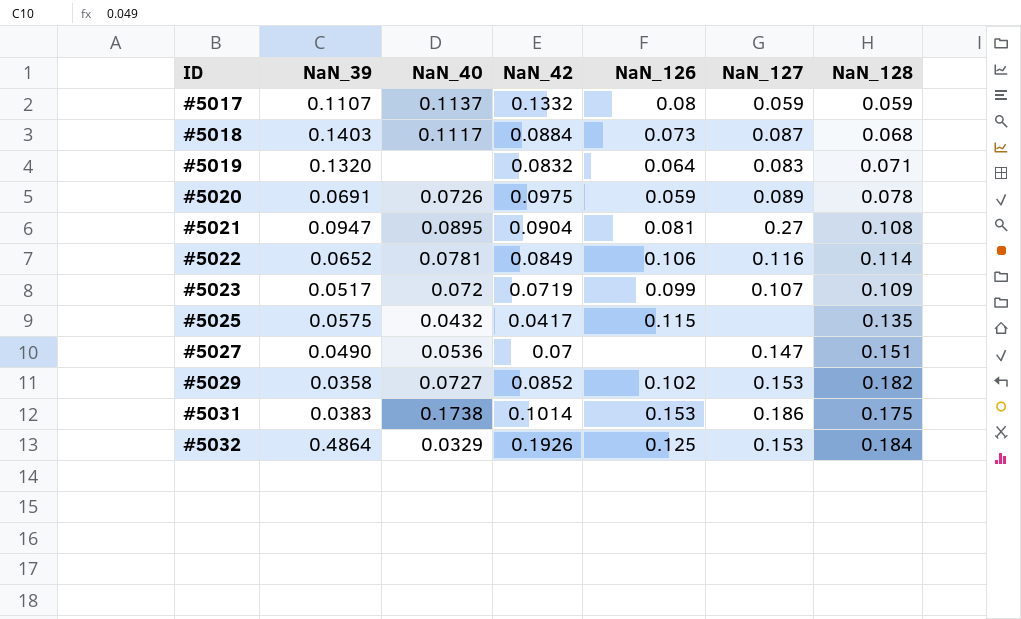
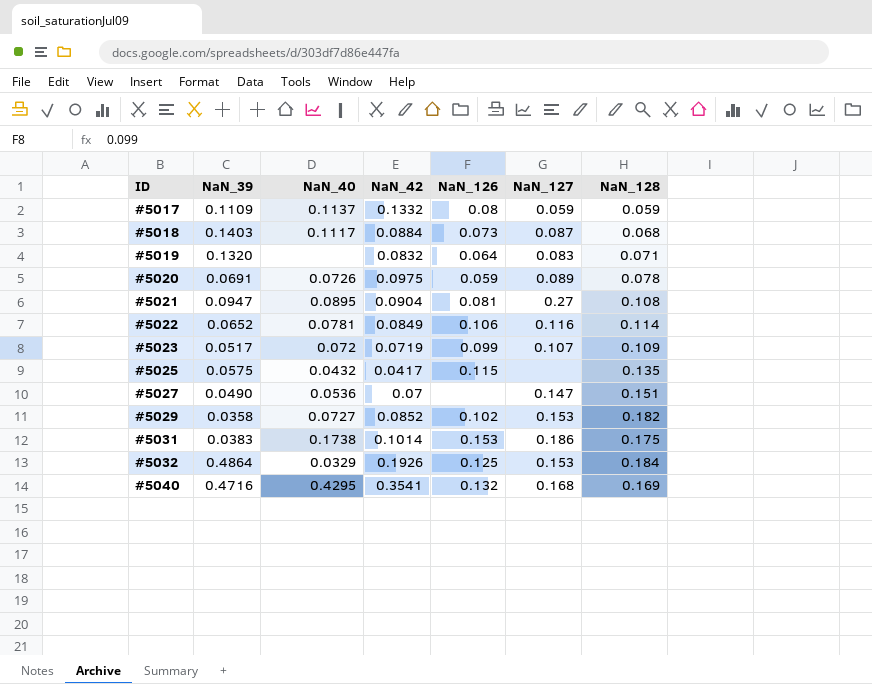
#5017 | NaN_39: 0.1107 -> 0.1109
row #5040: none -> 0.4716 | 0.4295 | 0.3541 | 0.132 | 0.168 | 0.169

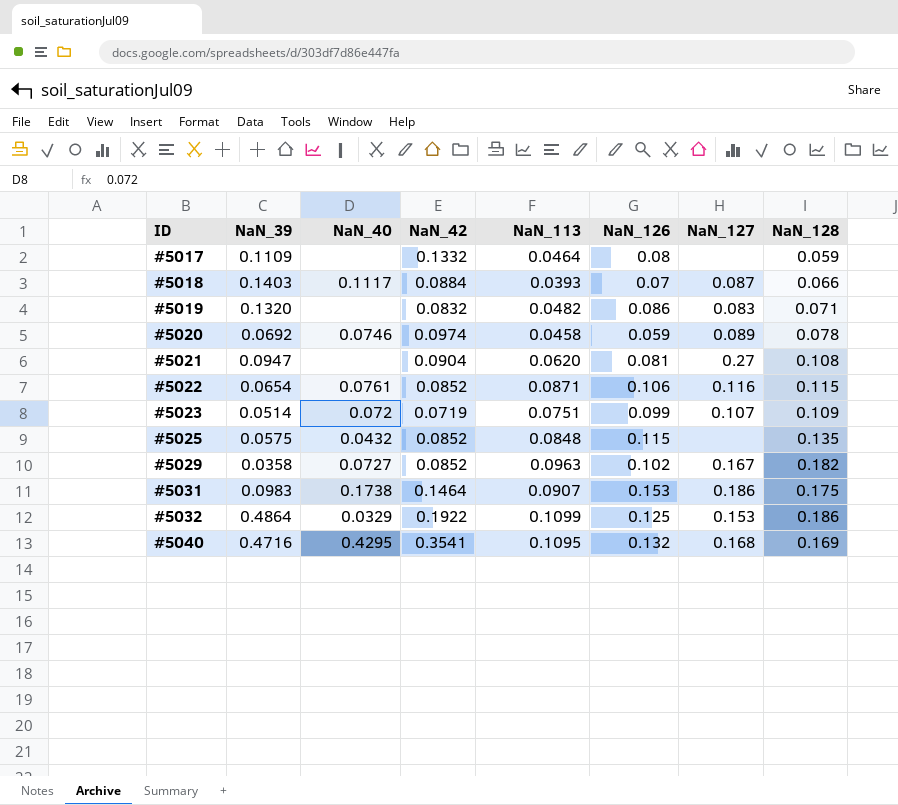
column NaN_113 | position: none -> 5
row #5027: 0.0490 | 0.0536 | 0.07 | none | 0.147 | 0.151 -> none
#5017 | NaN_40: 0.1137 -> none
#5017 | NaN_127: 0.059 -> none
#5018 | NaN_126: 0.073 -> 0.07
#5018 | NaN_128: 0.068 -> 0.066
#5019 | NaN_126: 0.064 -> 0.086
#5020 | NaN_39: 0.0691 -> 0.0692
#5020 | NaN_40: 0.0726 -> 0.0746
#5020 | NaN_42: 0.0975 -> 0.0974
#5021 | NaN_40: 0.0895 -> none
#5022 | NaN_39: 0.0652 -> 0.0654
#5022 | NaN_40: 0.0781 -> 0.0761
#5022 | NaN_42: 0.0849 -> 0.0852
#5022 | NaN_128: 0.114 -> 0.115
#5023 | NaN_39: 0.0517 -> 0.0514
#5025 | NaN_42: 0.0417 -> 0.0852
#5029 | NaN_127: 0.153 -> 0.167
#5031 | NaN_39: 0.0383 -> 0.0983
#5031 | NaN_42: 0.1014 -> 0.1464
#5032 | NaN_42: 0.1926 -> 0.1922
#5032 | NaN_128: 0.184 -> 0.186

